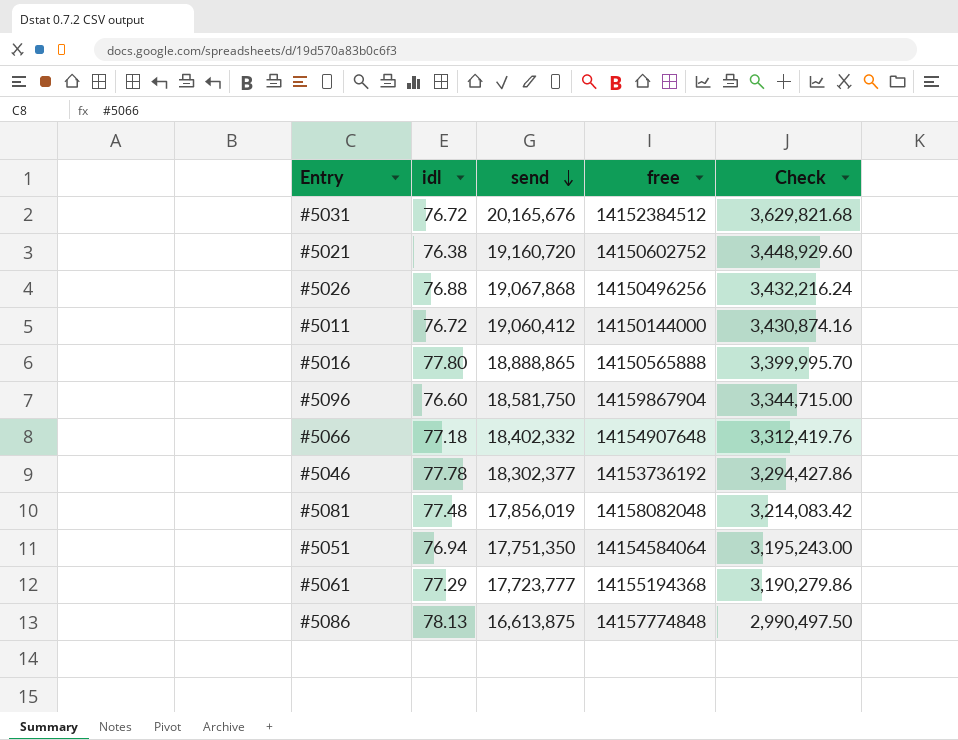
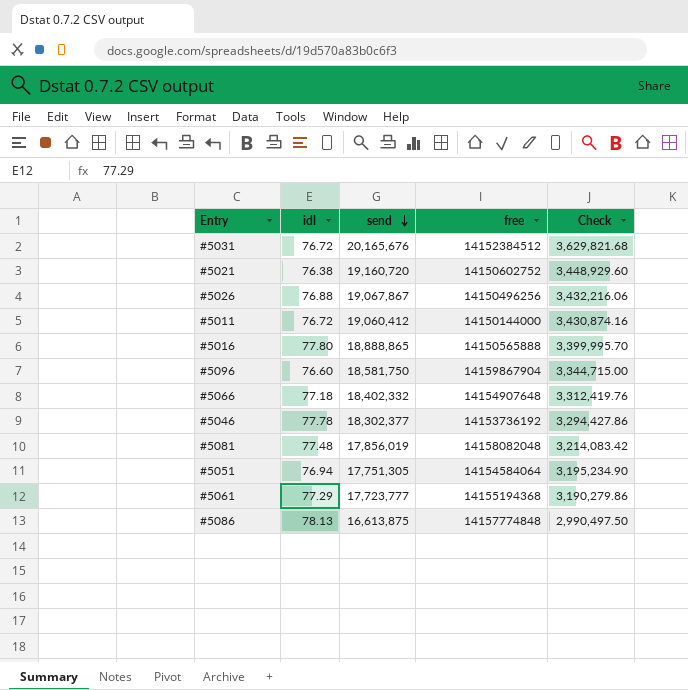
#5026 | send: 19,067,868 -> 19,067,867
#5026 | Check: 3,432,216.24 -> 3,432,216.06
#5051 | send: 17,751,350 -> 17,751,305
#5051 | Check: 3,195,243.00 -> 3,195,234.90

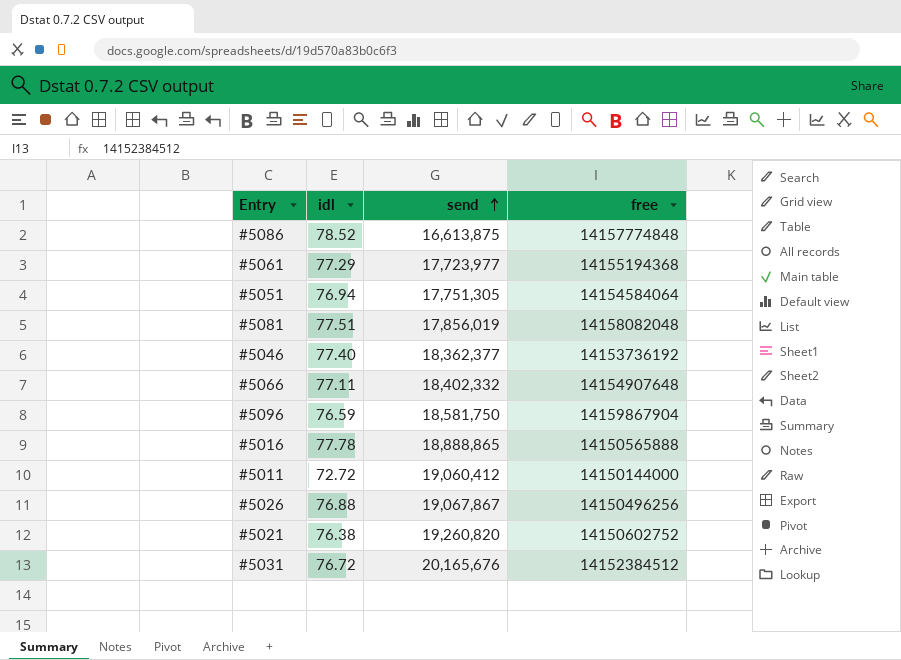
row order: send descending -> send ascending
column Check | formula: [send] * 0.18 -> none
#5086 | idl: 78.13 -> 78.52
#5061 | send: 17,723,777 -> 17,723,977
#5081 | idl: 77.48 -> 77.51
#5046 | idl: 77.78 -> 77.40
#5046 | send: 18,302,377 -> 18,362,377
#5066 | idl: 77.18 -> 77.11
#5096 | idl: 76.60 -> 76.59
#5016 | idl: 77.80 -> 77.78
#5011 | idl: 76.72 -> 72.72
#5021 | send: 19,160,720 -> 19,260,820

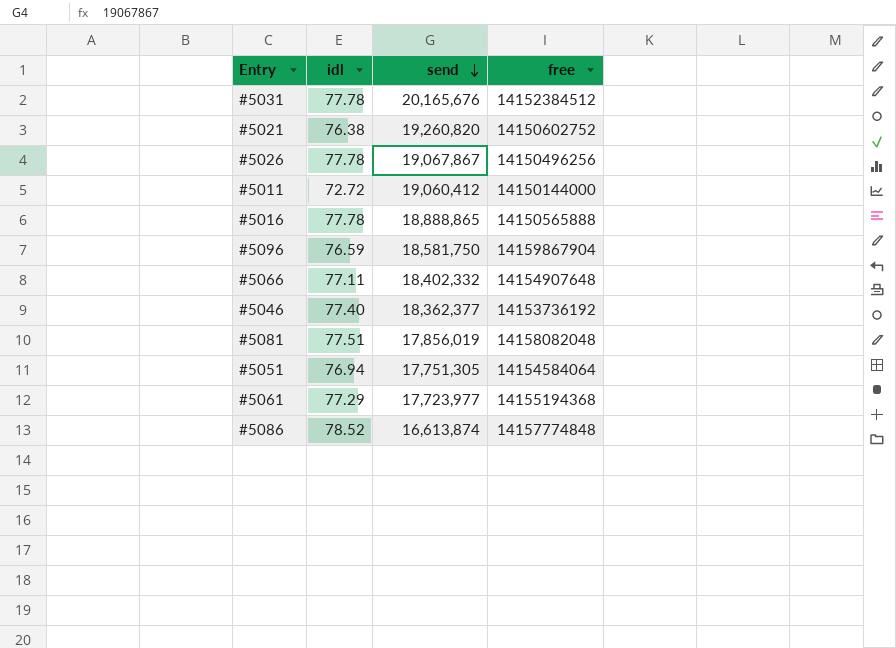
row order: send ascending -> send descending
#5031 | idl: 76.72 -> 77.78
#5026 | idl: 76.88 -> 77.78
#5086 | send: 16,613,875 -> 16,613,874

